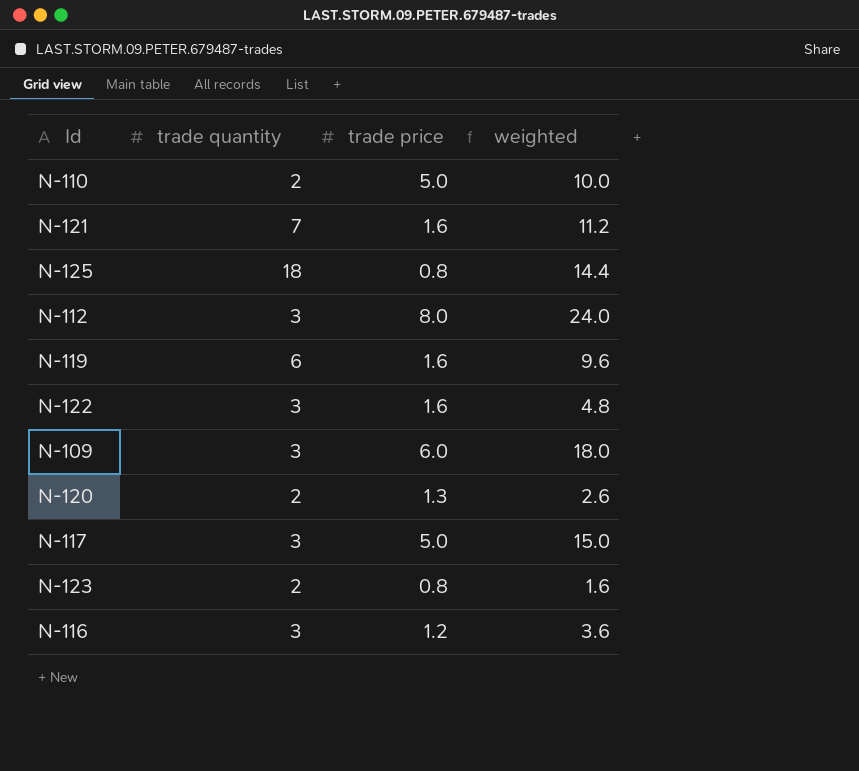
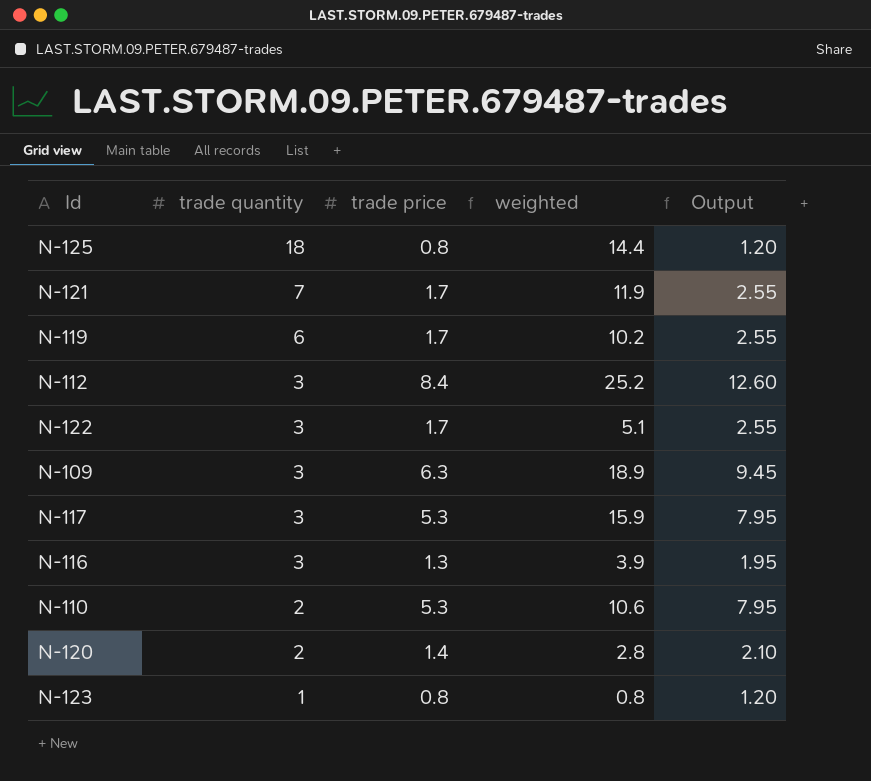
row order: none -> trade quantity descending
column Output | formula: none -> [trade price] * 1.5
N-121 | trade price: 1.6 -> 1.7
N-121 | weighted: 11.2 -> 11.9
N-119 | trade price: 1.6 -> 1.7
N-119 | weighted: 9.6 -> 10.2
N-112 | trade price: 8.0 -> 8.4
N-112 | weighted: 24.0 -> 25.2
N-122 | trade price: 1.6 -> 1.7
N-122 | weighted: 4.8 -> 5.1
N-109 | trade price: 6.0 -> 6.3
N-109 | weighted: 18.0 -> 18.9
N-117 | trade price: 5.0 -> 5.3
N-117 | weighted: 15.0 -> 15.9
N-116 | trade price: 1.2 -> 1.3
N-116 | weighted: 3.6 -> 3.9
N-110 | trade price: 5.0 -> 5.3
N-110 | weighted: 10.0 -> 10.6
N-120 | trade price: 1.3 -> 1.4
N-120 | weighted: 2.6 -> 2.8
N-123 | trade quantity: 2 -> 1
N-123 | weighted: 1.6 -> 0.8

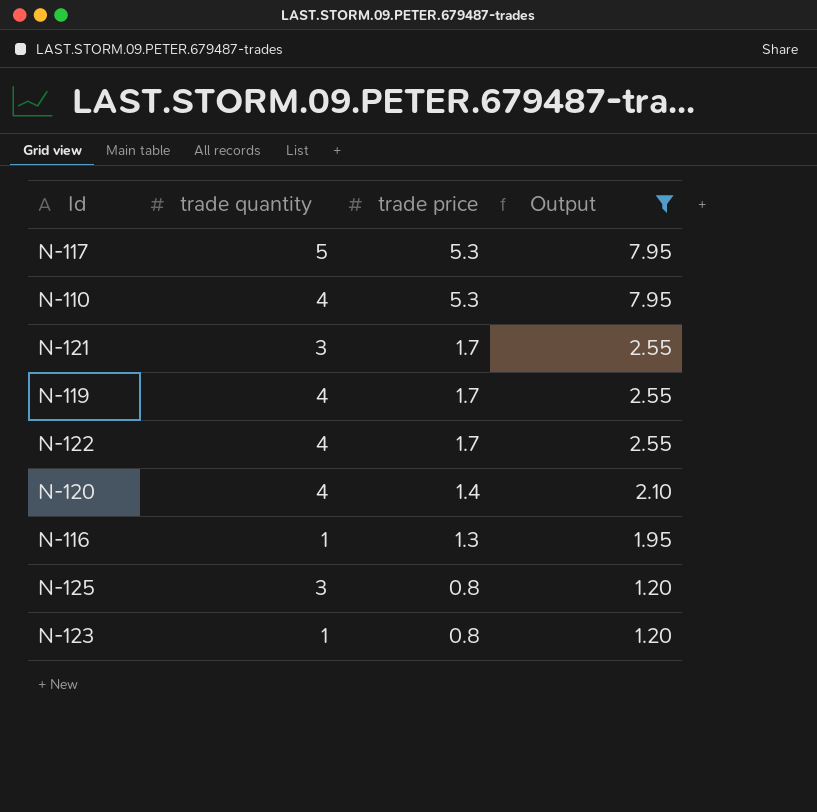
filter: none -> Output <= 7.95
row order: trade quantity descending -> trade price descending
column weighted | formula: [trade quantity] * [trade price] -> none
N-117 | trade quantity: 3 -> 5
N-110 | trade quantity: 2 -> 4
N-121 | trade quantity: 7 -> 3
N-119 | trade quantity: 6 -> 4
N-122 | trade quantity: 3 -> 4
N-120 | trade quantity: 2 -> 4
N-116 | trade quantity: 3 -> 1
N-125 | trade quantity: 18 -> 3

